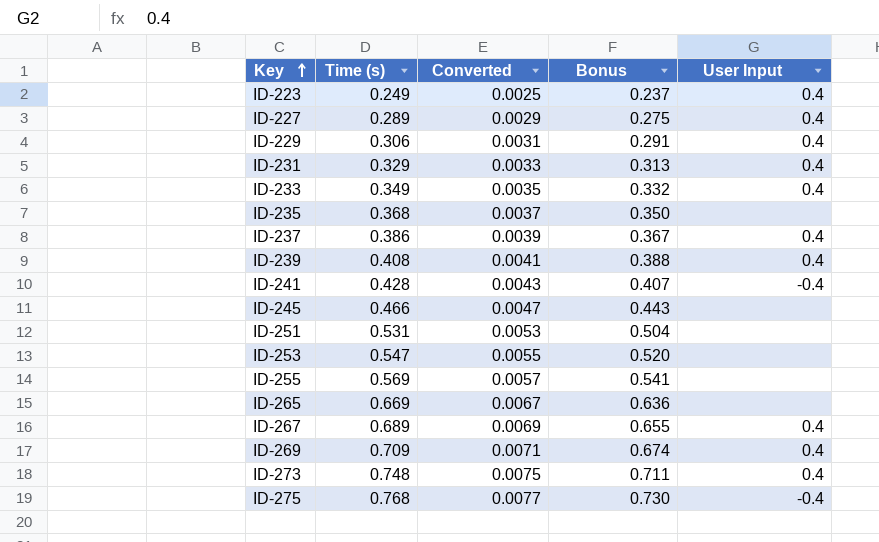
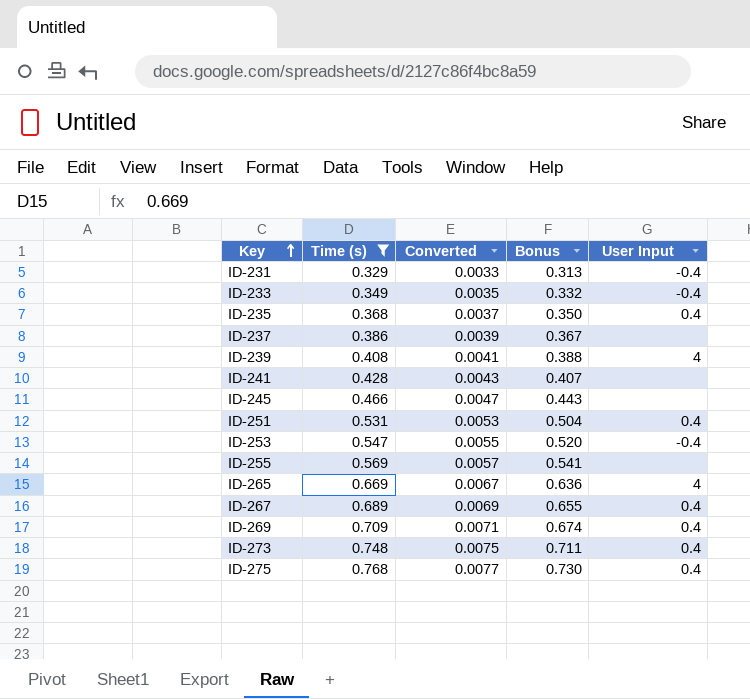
filter: none -> Time (s) >= 0.329
ID-231 | User Input: 0.4 -> -0.4
ID-233 | User Input: 0.4 -> -0.4
ID-235 | User Input: none -> 0.4
ID-237 | User Input: 0.4 -> none
ID-239 | User Input: 0.4 -> 4
ID-241 | User Input: -0.4 -> none
ID-251 | User Input: none -> 0.4
ID-253 | User Input: none -> -0.4
ID-265 | User Input: none -> 4
ID-275 | User Input: -0.4 -> 0.4

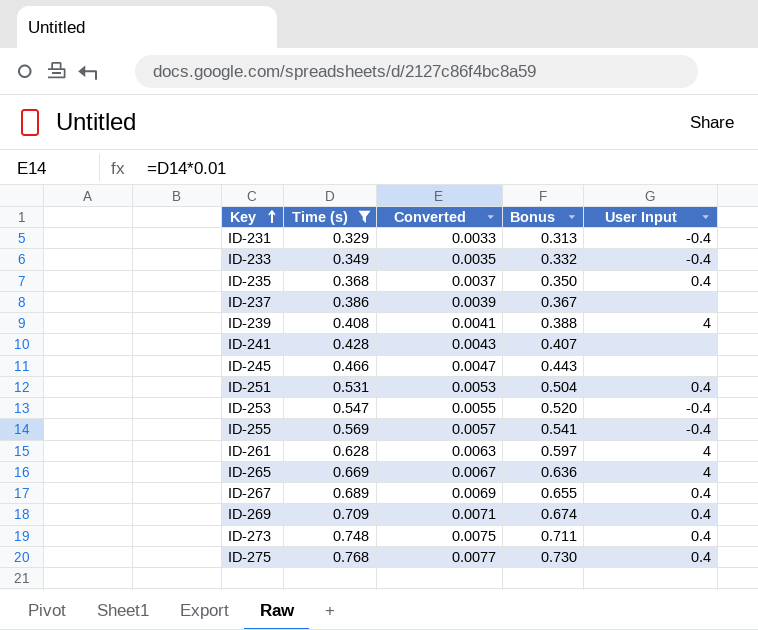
ID-255 | User Input: none -> -0.4
row ID-261: none -> 0.628 | 0.0063 | 0.597 | 4

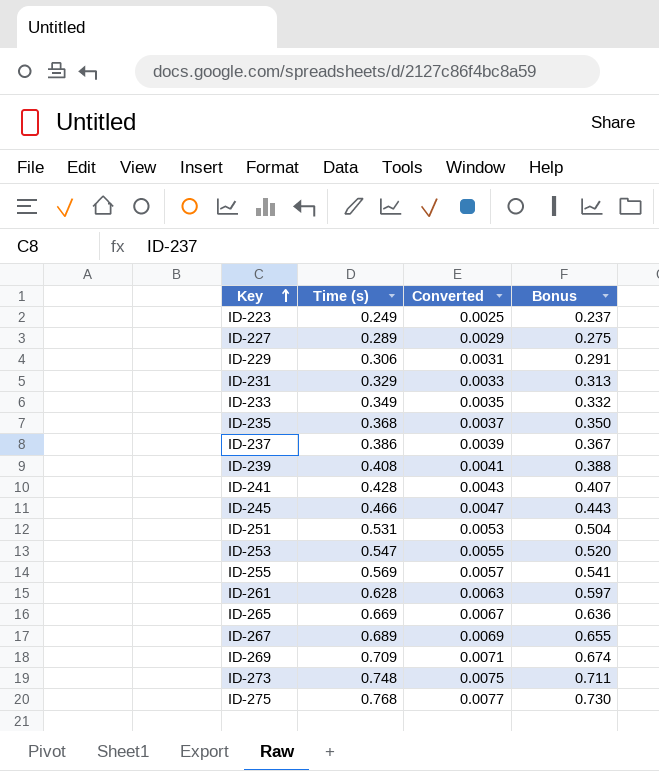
filter: Time (s) >= 0.329 -> none
column User Input | position: 5 -> none

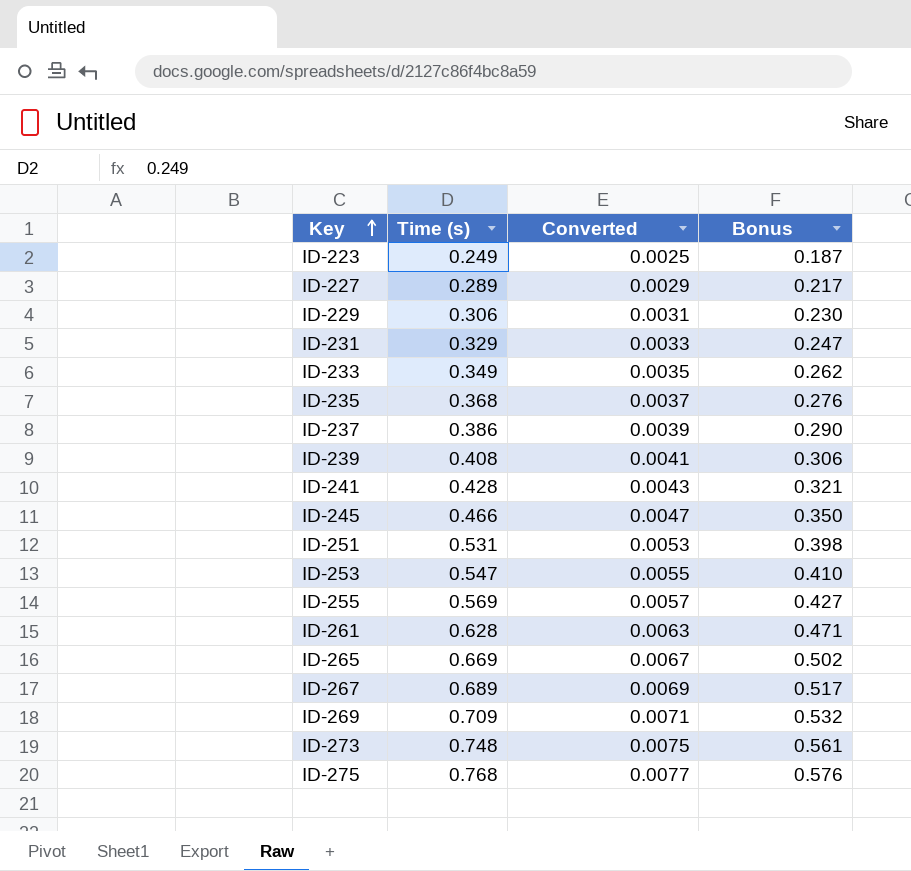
column Bonus | formula: [Time (s)] * 0.95 -> [Time (s)] * 0.75

